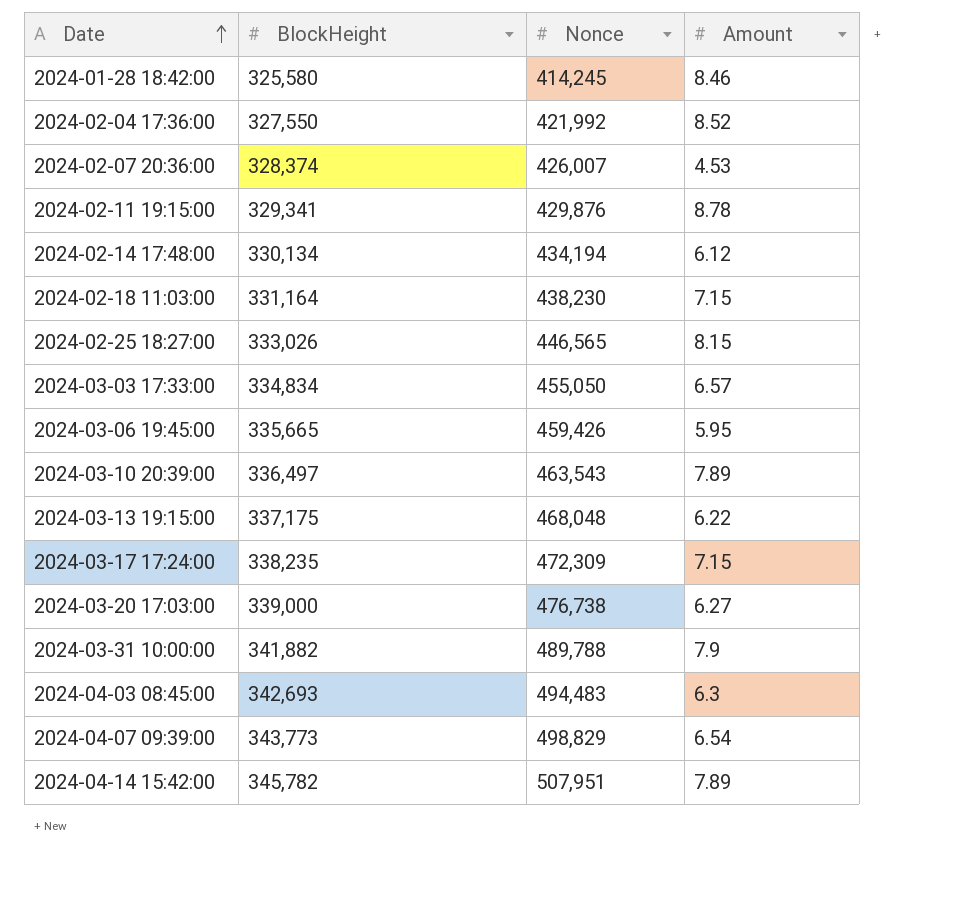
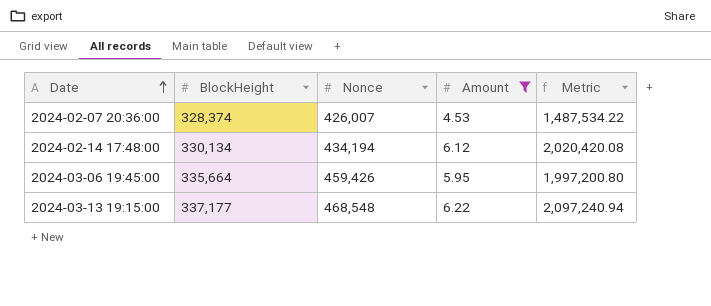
filter: none -> Amount <= 6.22
column Metric | formula: none -> [BlockHeight] * [Amount]
2024-03-06 19:45:00 | BlockHeight: 335,665 -> 335,664
2024-03-13 19:15:00 | BlockHeight: 337,175 -> 337,177
2024-03-13 19:15:00 | Nonce: 468,048 -> 468,548

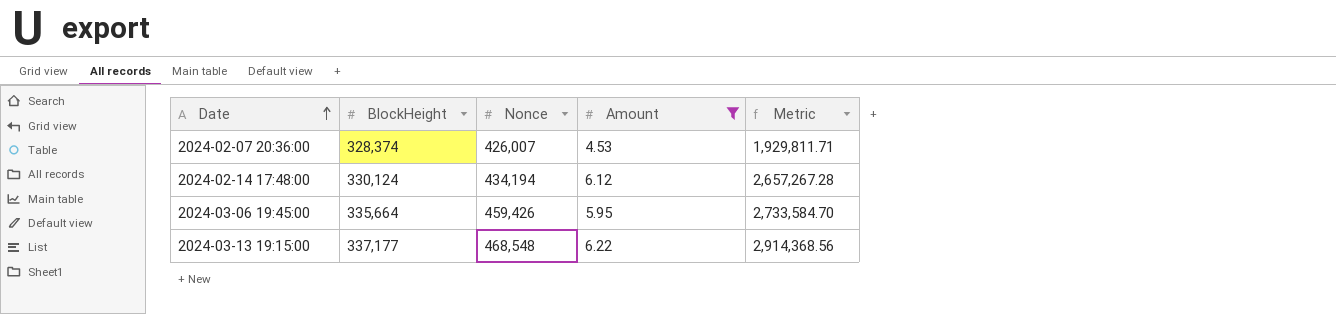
column Metric | formula: [BlockHeight] * [Amount] -> [Nonce] * [Amount]
2024-02-14 17:48:00 | BlockHeight: 330,134 -> 330,124

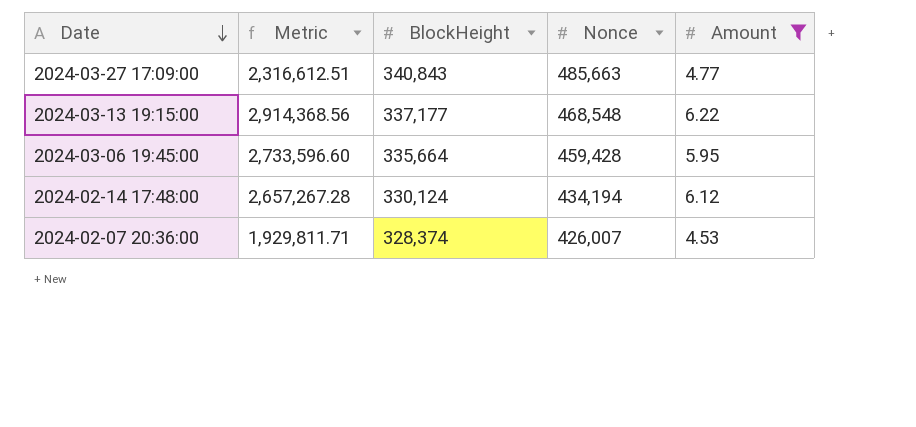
row order: Date ascending -> Date descending
column Metric | position: 5 -> 2
row 2024-03-27 17:09:00: none -> 2,316,612.51 | 340,843 | 485,663 | 4.77
2024-03-06 19:45:00 | Metric: 2,733,584.70 -> 2,733,596.60
2024-03-06 19:45:00 | Nonce: 459,426 -> 459,428

